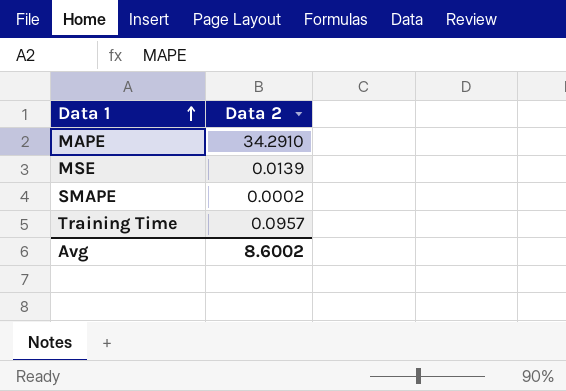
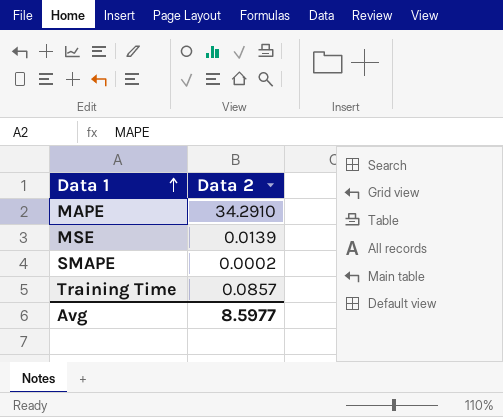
Training Time | Data 2: 0.0957 -> 0.0857
Avg | Data 2: 8.6002 -> 8.5977

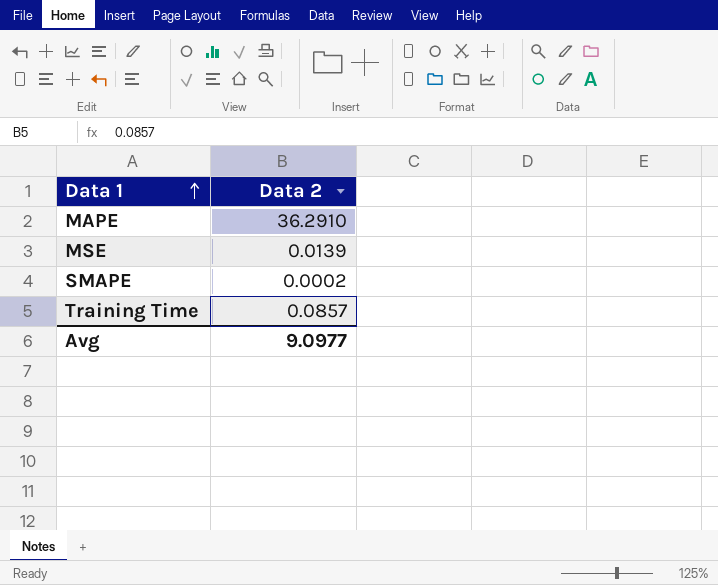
MAPE | Data 2: 34.2910 -> 36.2910
Avg | Data 2: 8.5977 -> 9.0977

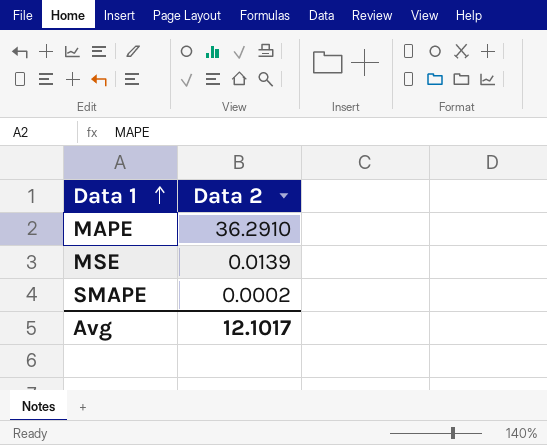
row Training Time: 0.0857 -> none
Avg | Data 2: 9.0977 -> 12.1017

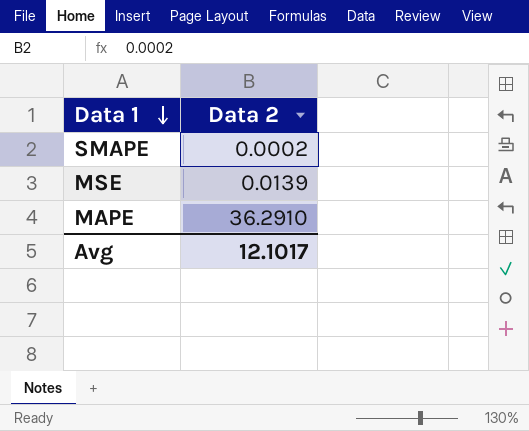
row order: Data 1 ascending -> Data 1 descending

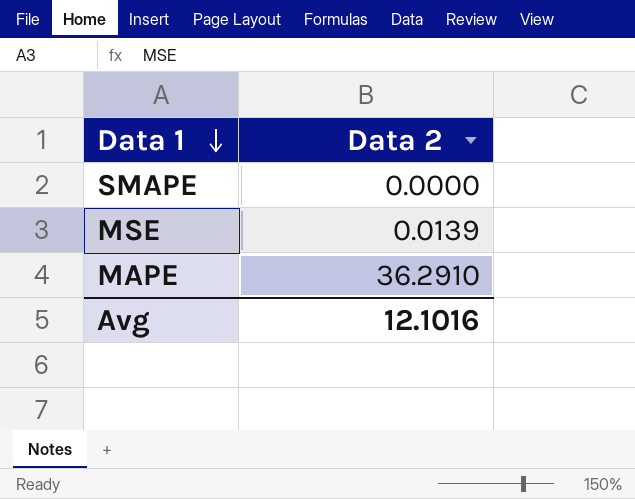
SMAPE | Data 2: 0.0002 -> 0.0000
Avg | Data 2: 12.1017 -> 12.1016

